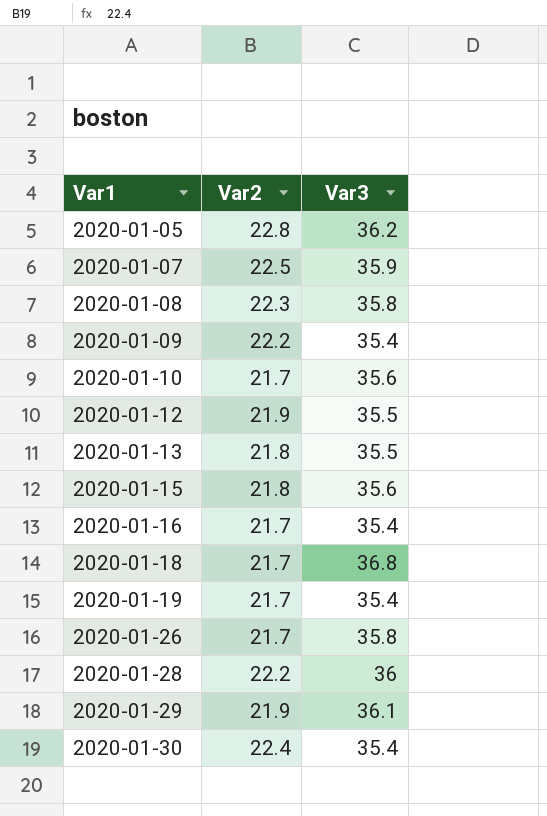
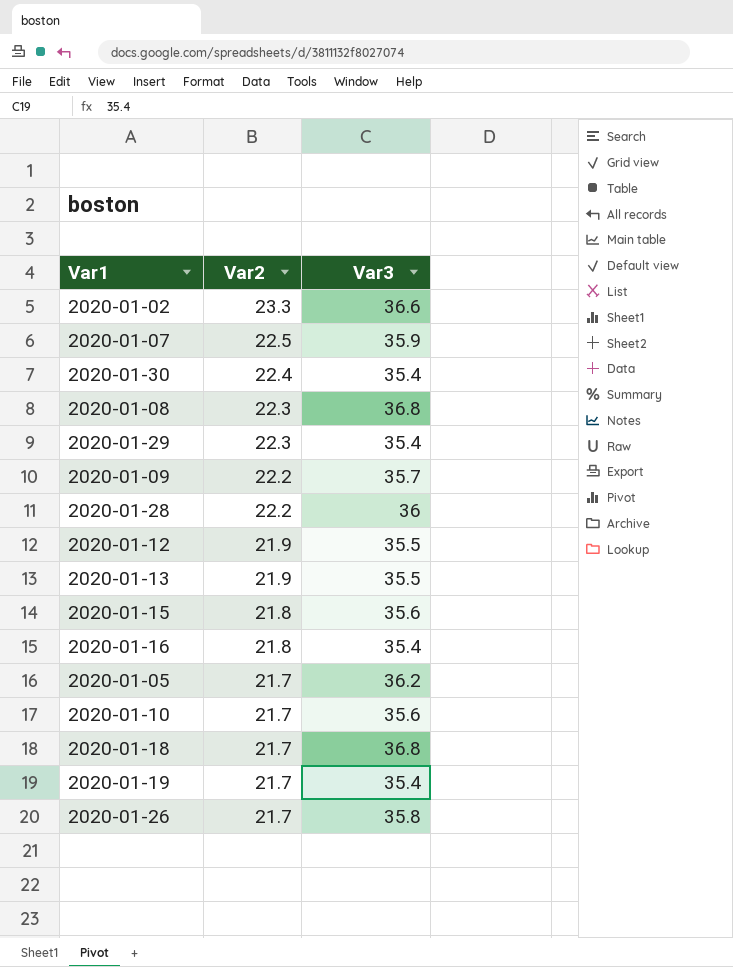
row order: Var1 ascending -> Var2 descending
row 2020-01-02: none -> 23.3 | 36.6
2020-01-08 | Var3: 35.8 -> 36.8
2020-01-29 | Var2: 21.9 -> 22.3
2020-01-29 | Var3: 36.1 -> 35.4
2020-01-09 | Var3: 35.4 -> 35.7
2020-01-13 | Var2: 21.8 -> 21.9
2020-01-16 | Var2: 21.7 -> 21.8
2020-01-05 | Var2: 22.8 -> 21.7

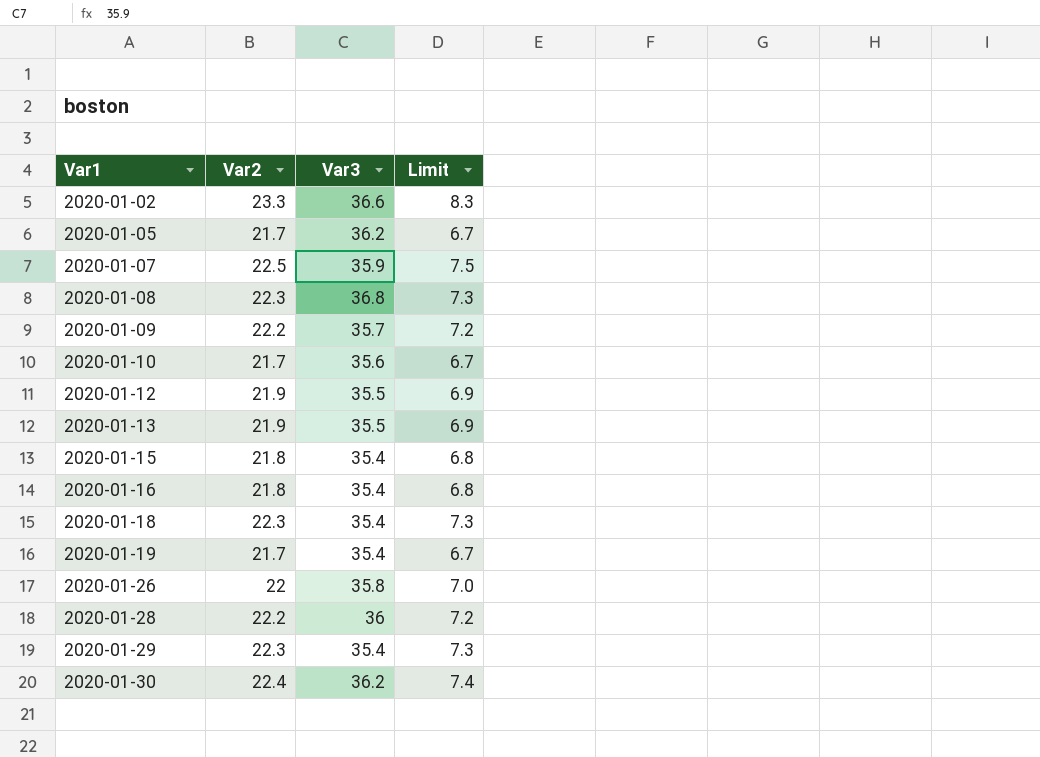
row order: Var2 descending -> Var1 ascending
column Limit | formula: none -> [Var2] - 15
2020-01-15 | Var3: 35.6 -> 35.4
2020-01-18 | Var2: 21.7 -> 22.3
2020-01-18 | Var3: 36.8 -> 35.4
2020-01-26 | Var2: 21.7 -> 22
2020-01-30 | Var3: 35.4 -> 36.2

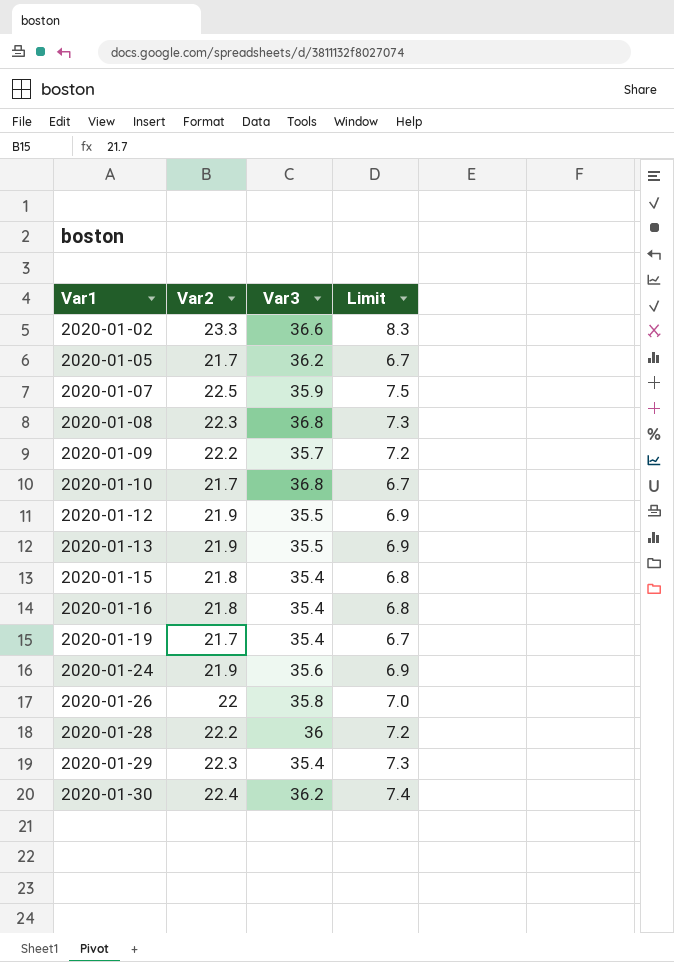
row 2020-01-18: 22.3 | 35.4 | 7.3 -> none
2020-01-10 | Var3: 35.6 -> 36.8
row 2020-01-24: none -> 21.9 | 35.6 | 6.9

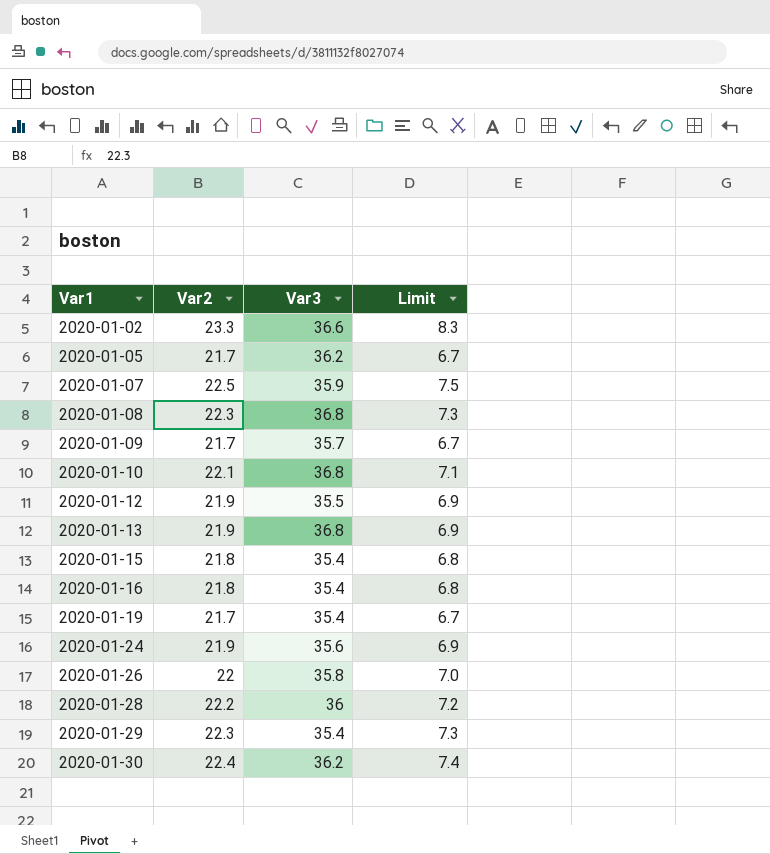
2020-01-09 | Var2: 22.2 -> 21.7
2020-01-09 | Limit: 7.2 -> 6.7
2020-01-10 | Var2: 21.7 -> 22.1
2020-01-10 | Limit: 6.7 -> 7.1
2020-01-13 | Var3: 35.5 -> 36.8

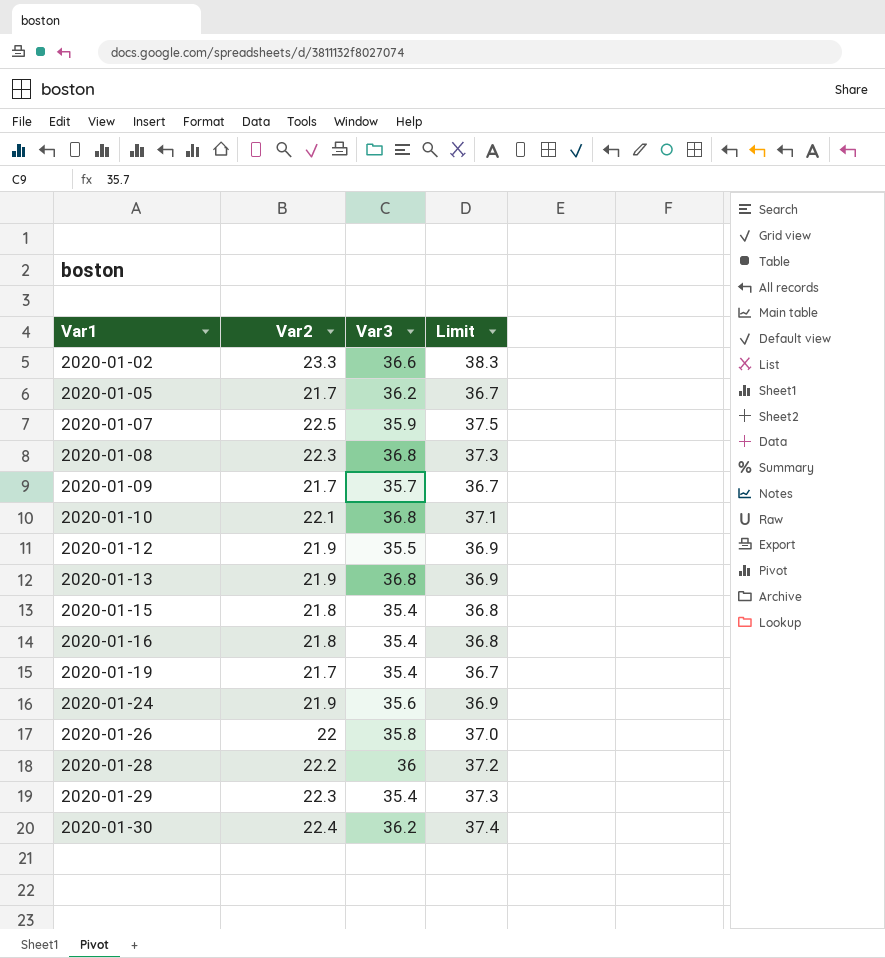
column Limit | formula: [Var2] - 15 -> [Var2] + 15

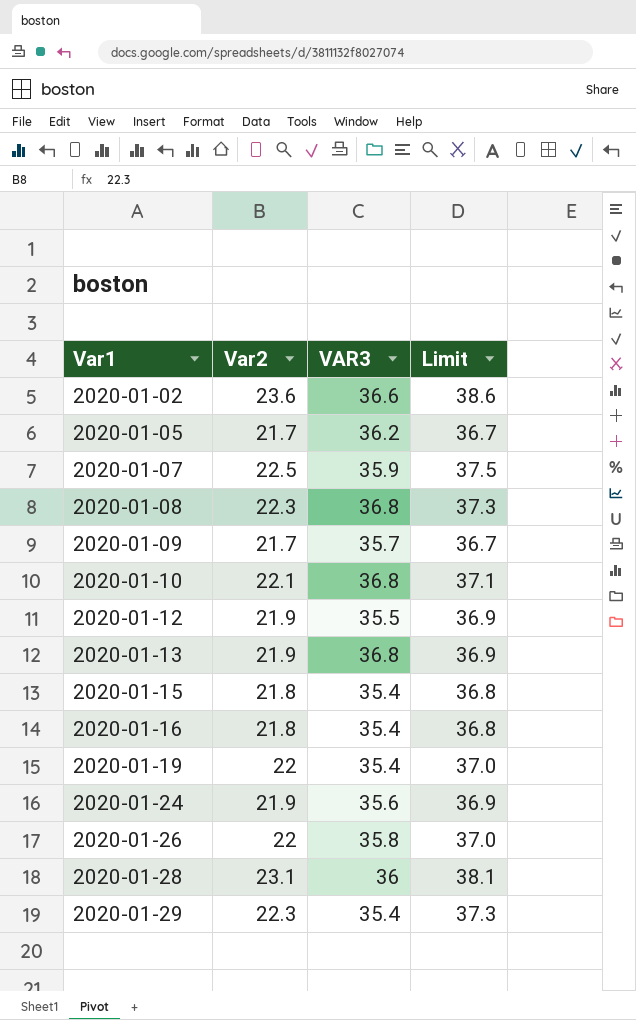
column name: Var3 -> VAR3
row 2020-01-30: 22.4 | 36.2 | 37.4 -> none
2020-01-02 | Var2: 23.3 -> 23.6
2020-01-02 | Limit: 38.3 -> 38.6
2020-01-19 | Var2: 21.7 -> 22
2020-01-19 | Limit: 36.7 -> 37.0
2020-01-28 | Var2: 22.2 -> 23.1
2020-01-28 | Limit: 37.2 -> 38.1

